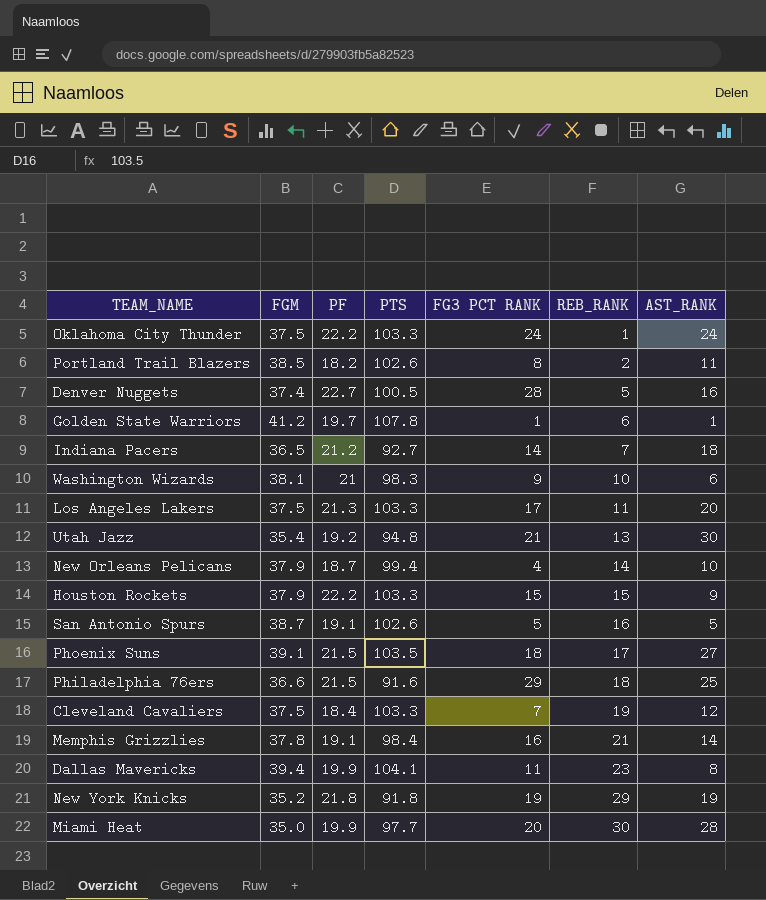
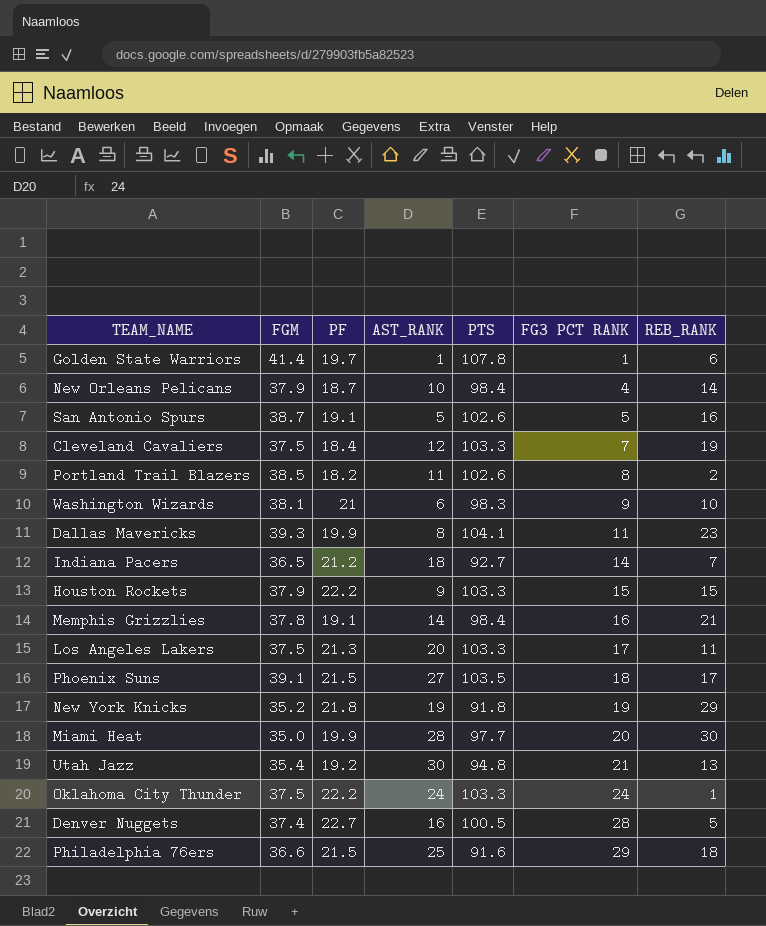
row order: REB_RANK ascending -> FG3 PCT RANK ascending
column AST_RANK | position: 7 -> 4
Golden State Warriors | FGM: 41.2 -> 41.4
New Orleans Pelicans | PTS: 99.4 -> 98.4
Dallas Mavericks | FGM: 39.4 -> 39.3

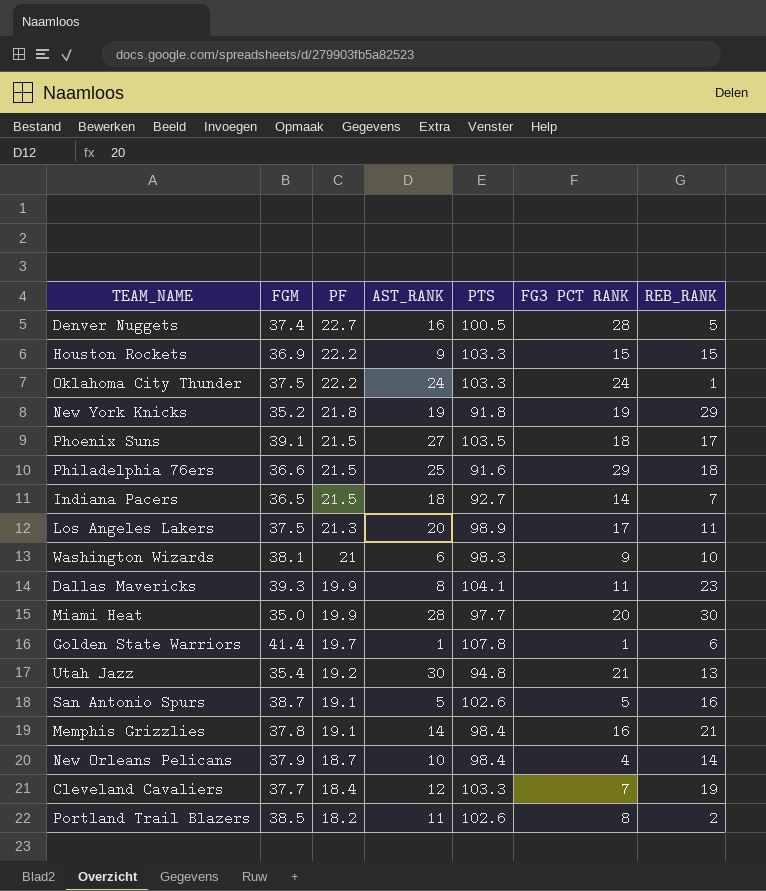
row order: FG3 PCT RANK ascending -> PF descending
Houston Rockets | FGM: 37.9 -> 36.9
Indiana Pacers | PF: 21.2 -> 21.5
Los Angeles Lakers | PTS: 103.3 -> 98.9
Cleveland Cavaliers | FGM: 37.5 -> 37.7

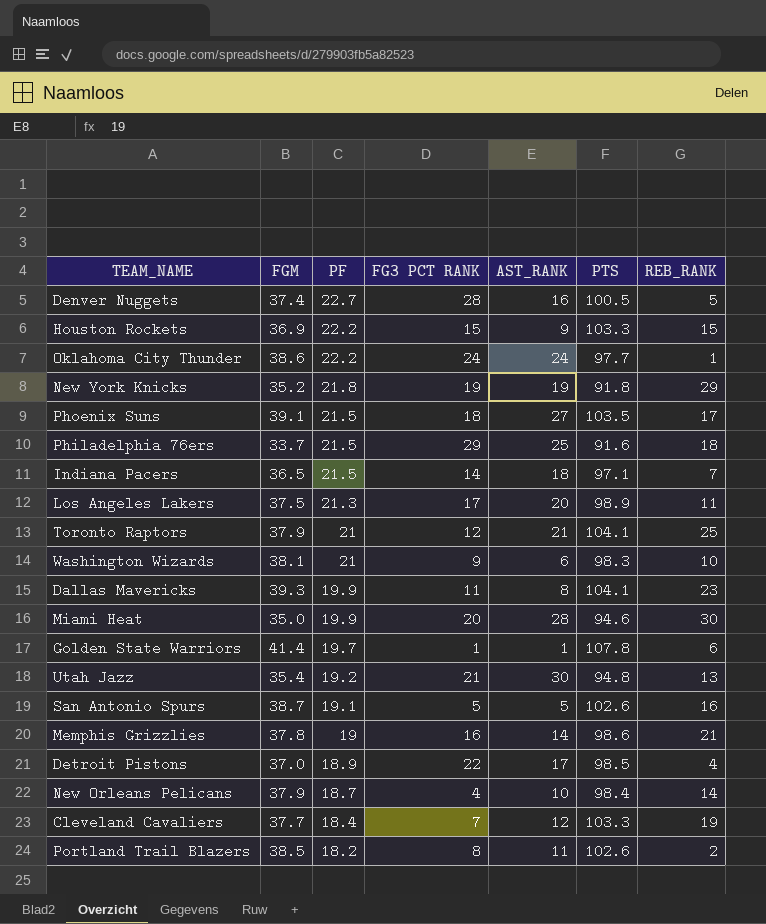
column FG3 PCT RANK | position: 6 -> 4
Oklahoma City Thunder | FGM: 37.5 -> 38.6
Oklahoma City Thunder | PTS: 103.3 -> 97.7
Philadelphia 76ers | FGM: 36.6 -> 33.7
Indiana Pacers | PTS: 92.7 -> 97.1
row Toronto Raptors: none -> 37.9 | 21 | 12 | 21 | 104.1 | 25
Miami Heat | PTS: 97.7 -> 94.6
Memphis Grizzlies | PF: 19.1 -> 19
Memphis Grizzlies | PTS: 98.4 -> 98.6
row Detroit Pistons: none -> 37.0 | 18.9 | 22 | 17 | 98.5 | 4

